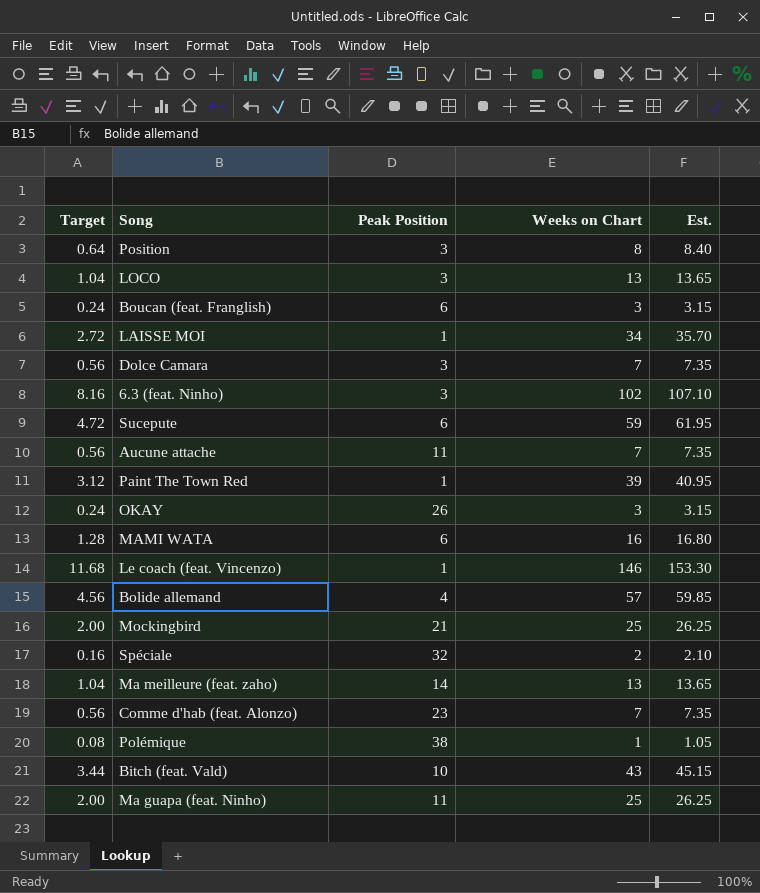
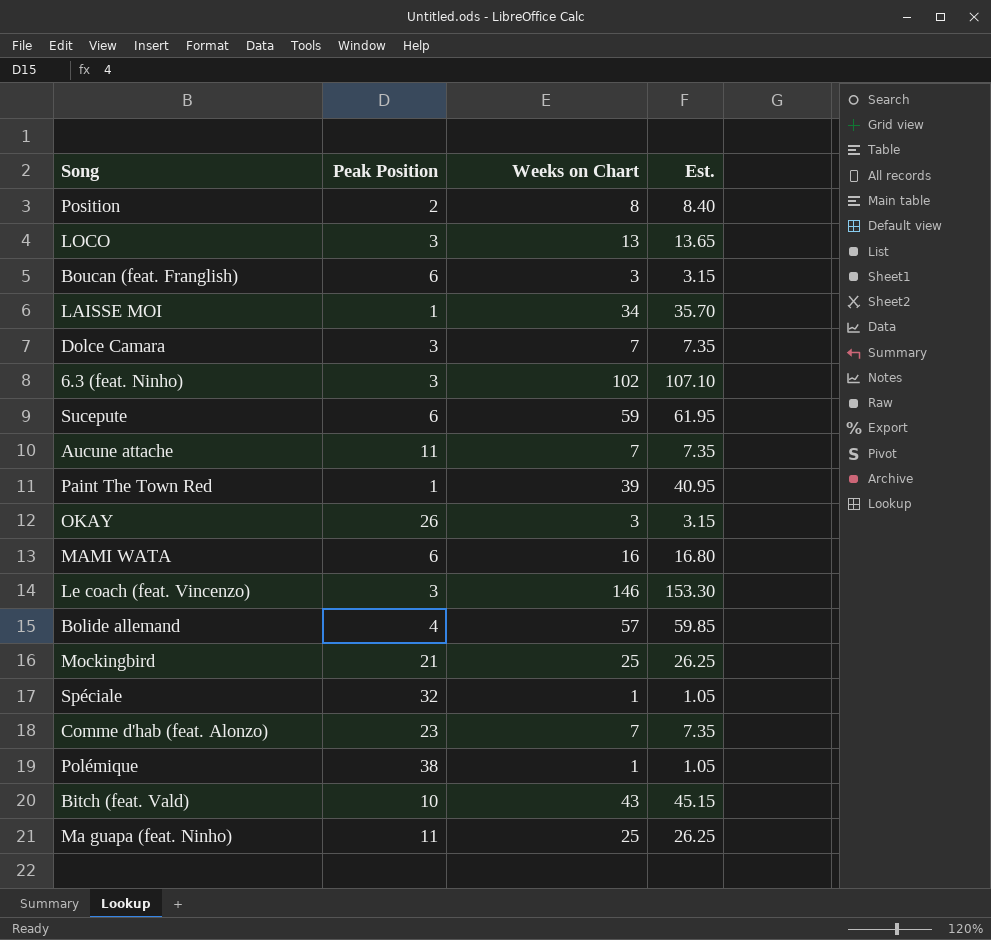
column Target | formula: [Weeks on Chart] * 0.08 -> none
row Ma meilleure (feat. zaho): 1.04 | 14 | 13 | 13.65 -> none
Position | Peak Position: 3 -> 2
Le coach (feat. Vincenzo) | Peak Position: 1 -> 3
Spéciale | Weeks on Chart: 2 -> 1
Spéciale | Est.: 2.10 -> 1.05

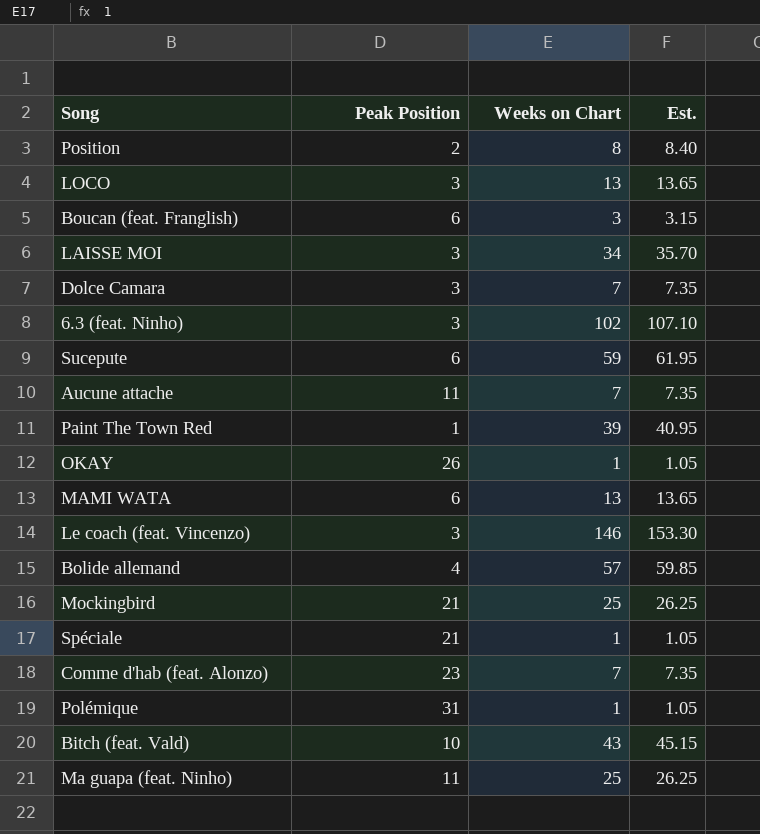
LAISSE MOI | Peak Position: 1 -> 3
OKAY | Weeks on Chart: 3 -> 1
OKAY | Est.: 3.15 -> 1.05
MAMI WATA | Weeks on Chart: 16 -> 13
MAMI WATA | Est.: 16.80 -> 13.65
Spéciale | Peak Position: 32 -> 21
Polémique | Peak Position: 38 -> 31

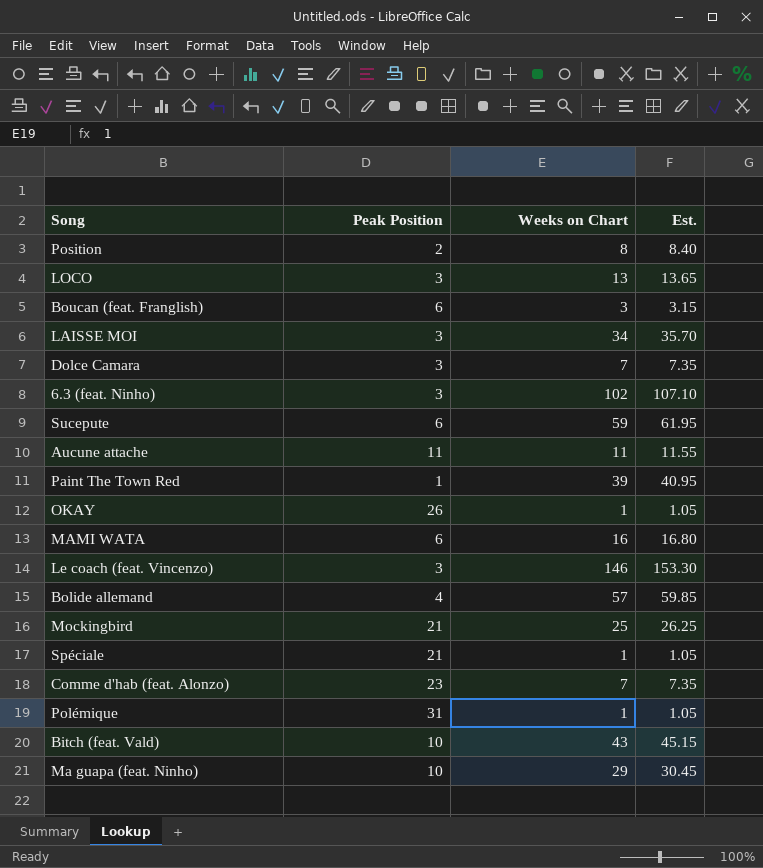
Aucune attache | Weeks on Chart: 7 -> 11
Aucune attache | Est.: 7.35 -> 11.55
MAMI WATA | Weeks on Chart: 13 -> 16
MAMI WATA | Est.: 13.65 -> 16.80
Ma guapa (feat. Ninho) | Peak Position: 11 -> 10
Ma guapa (feat. Ninho) | Weeks on Chart: 25 -> 29
Ma guapa (feat. Ninho) | Est.: 26.25 -> 30.45

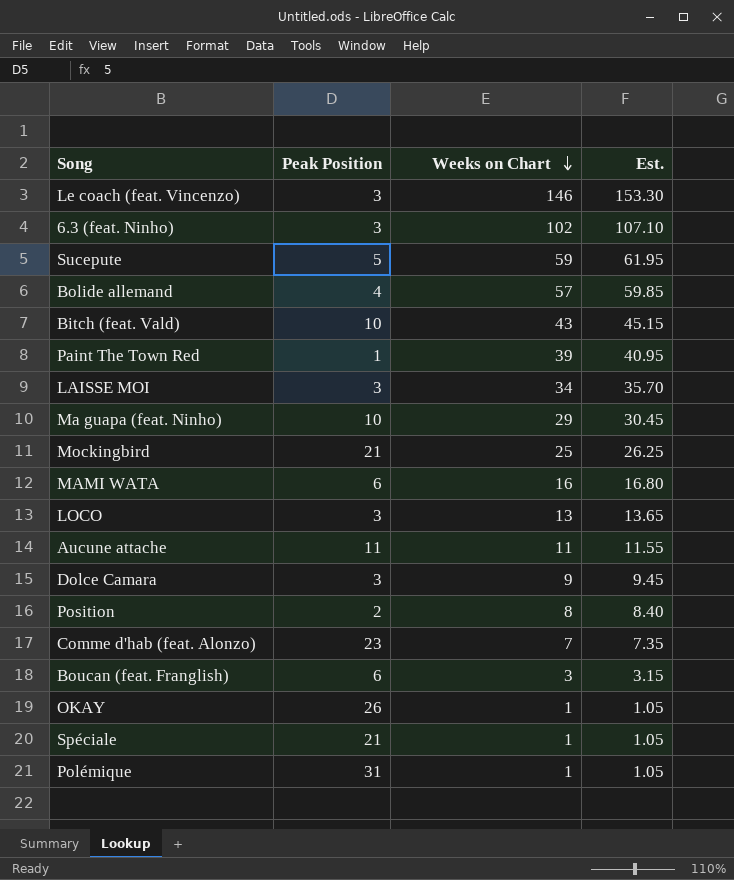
row order: none -> Weeks on Chart descending
Sucepute | Peak Position: 6 -> 5
Dolce Camara | Weeks on Chart: 7 -> 9
Dolce Camara | Est.: 7.35 -> 9.45

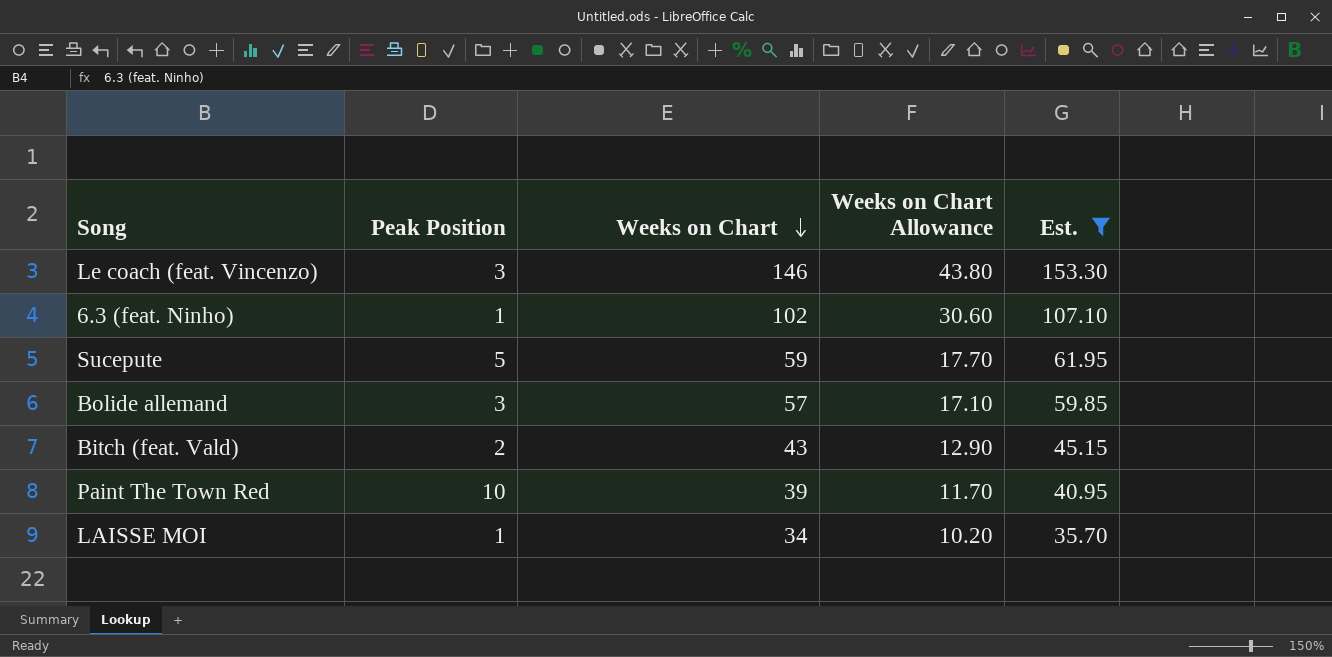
filter: none -> Est. >= 35.70
column Weeks on Chart Allowance | formula: none -> [Weeks on Chart] * 0.3
6.3 (feat. Ninho) | Peak Position: 3 -> 1
Bolide allemand | Peak Position: 4 -> 3
Bitch (feat. Vald) | Peak Position: 10 -> 2
Paint The Town Red | Peak Position: 1 -> 10
LAISSE MOI | Peak Position: 3 -> 1

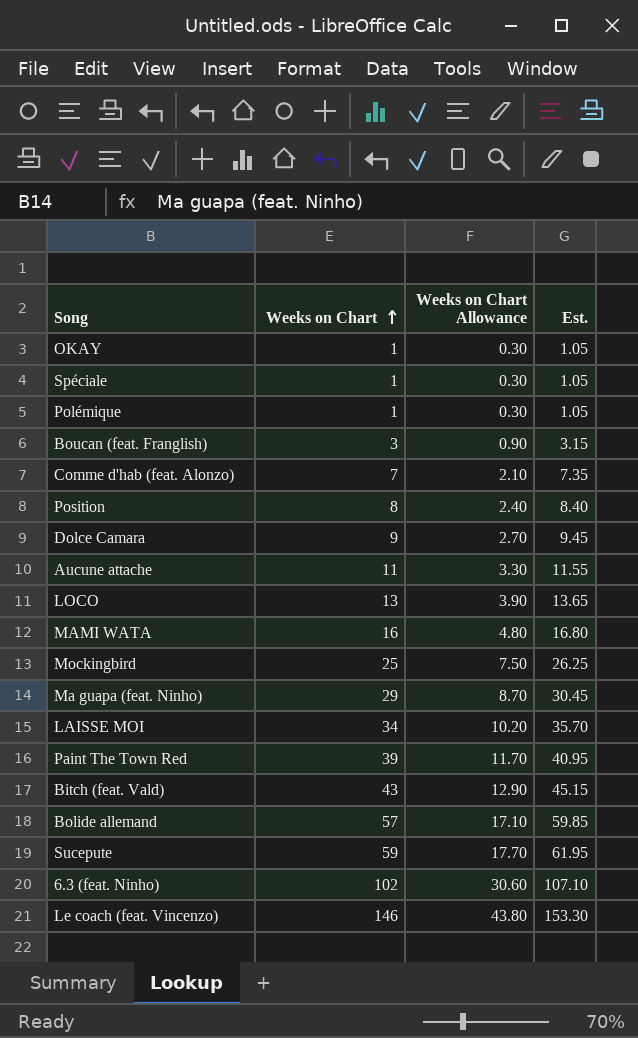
filter: Est. >= 35.70 -> none
row order: Weeks on Chart descending -> Weeks on Chart ascending
column Peak Position | position: 2 -> none

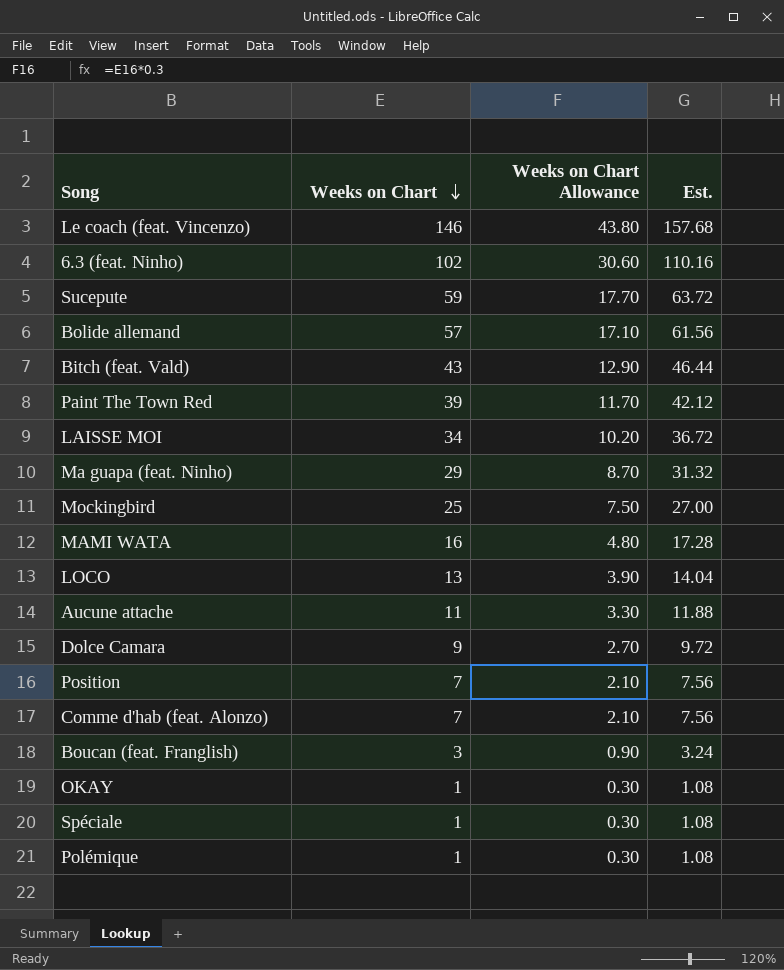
row order: Weeks on Chart ascending -> Weeks on Chart descending
column Est. | formula: [Weeks on Chart] * 1.05 -> [Weeks on Chart] * 1.08
Position | Weeks on Chart: 8 -> 7
Position | Weeks on Chart Allowance: 2.40 -> 2.10

